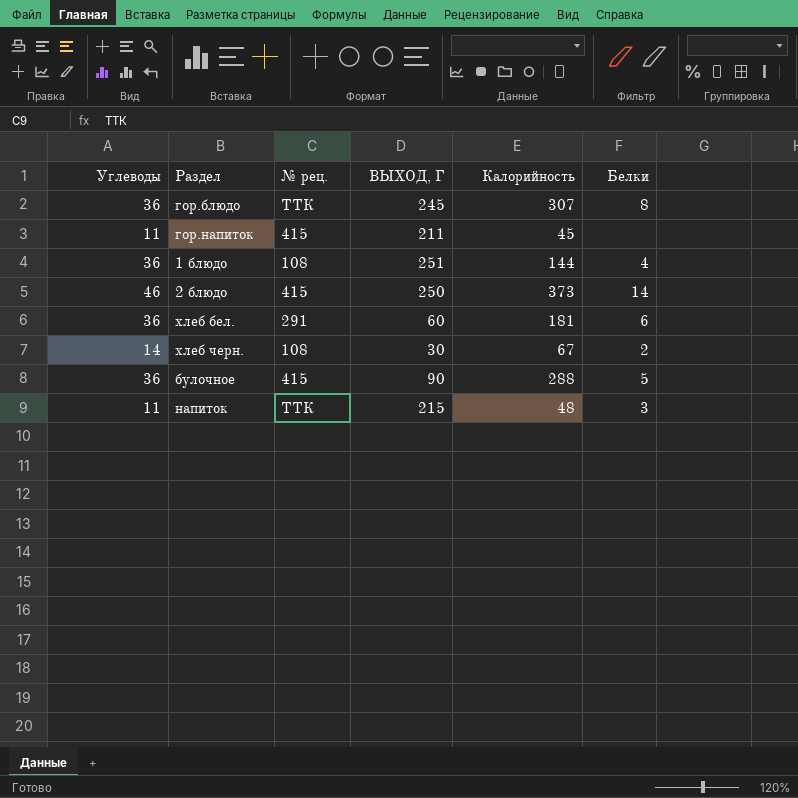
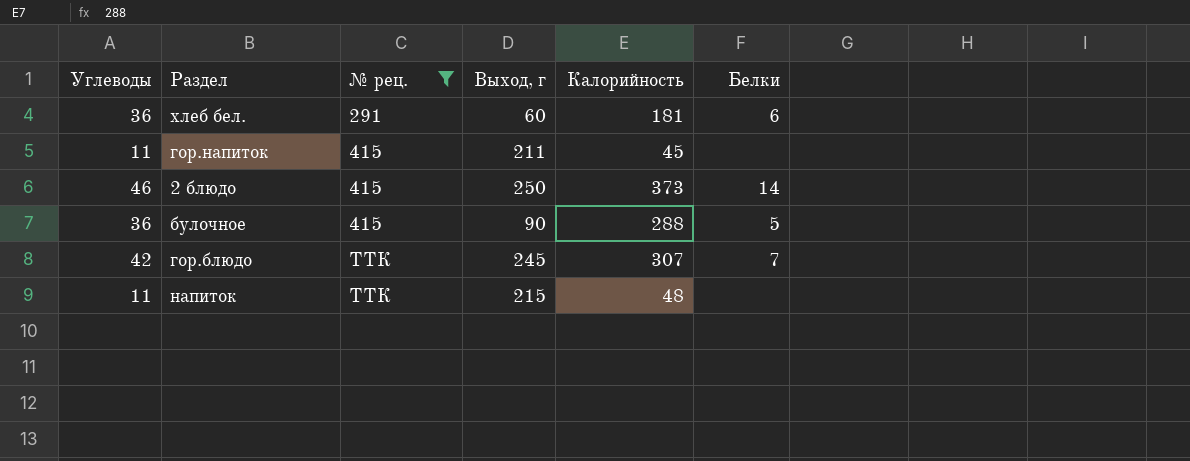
filter: none -> № рец. != 108
row order: none -> № рец. ascending
column name: ВЫХОД, Г -> Выход, г
гор.блюдо | Углеводы: 36 -> 42
гор.блюдо | Белки: 8 -> 7
напиток | Белки: 3 -> none

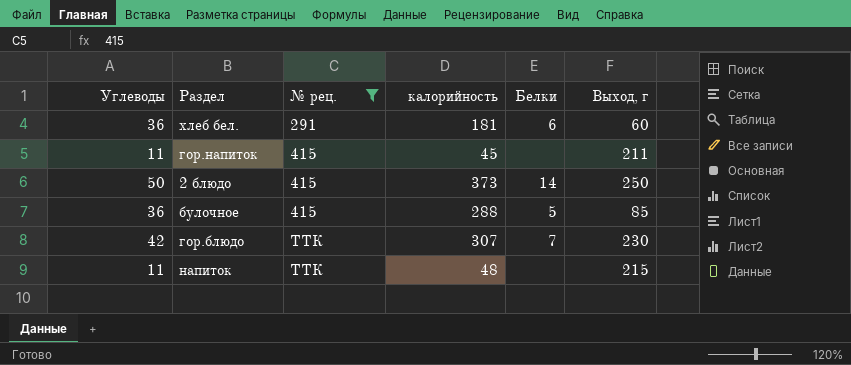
column name: Калорийность -> калорийность
column Выход, г | position: 4 -> 6
2 блюдо | Углеводы: 46 -> 50
булочное | Выход, г: 90 -> 85
гор.блюдо | Выход, г: 245 -> 230

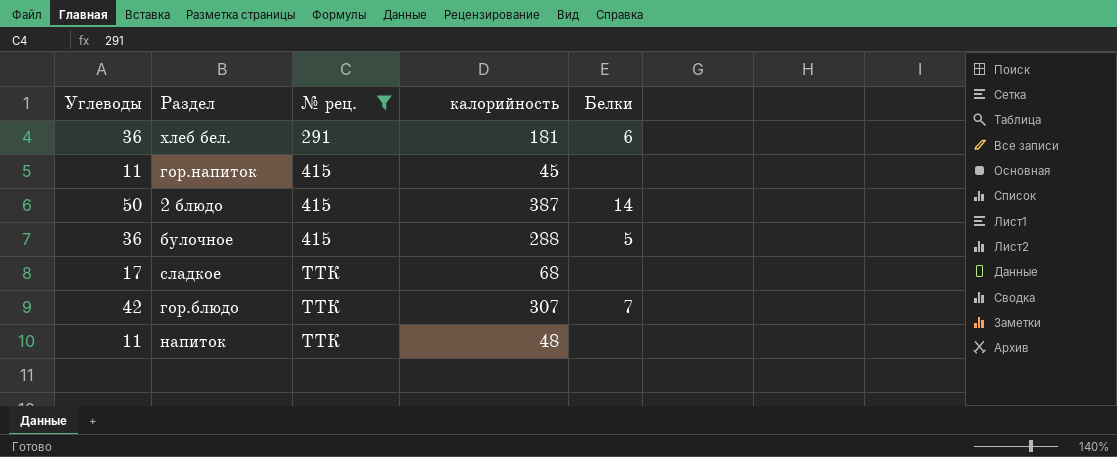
column Выход, г | position: 6 -> none
2 блюдо | калорийность: 373 -> 387
row сладкое: none -> 17 | ТТК | 68 | none

